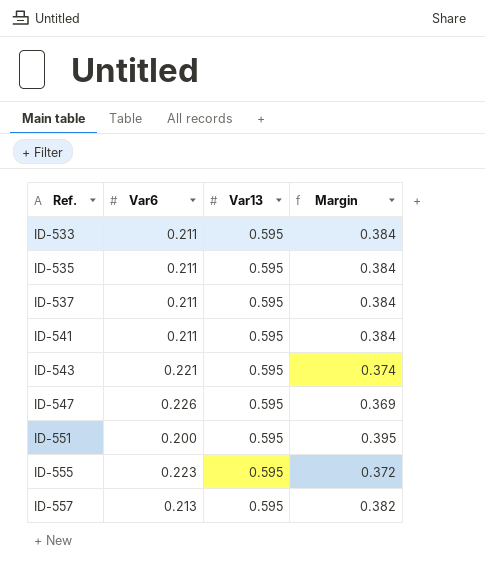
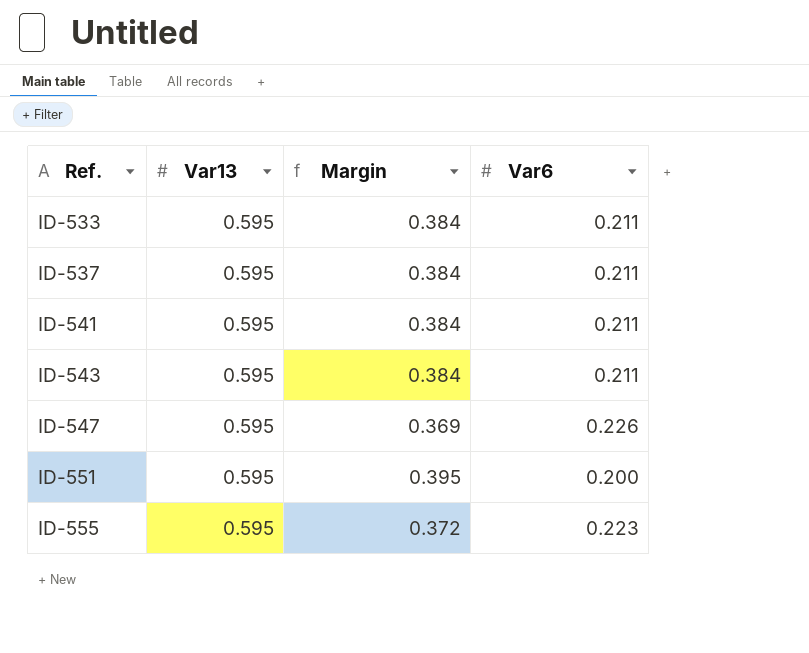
column Var6 | position: 2 -> 4
row ID-535: 0.211 | 0.595 | 0.384 -> none
row ID-557: 0.213 | 0.595 | 0.382 -> none
ID-543 | Margin: 0.374 -> 0.384
ID-543 | Var6: 0.221 -> 0.211

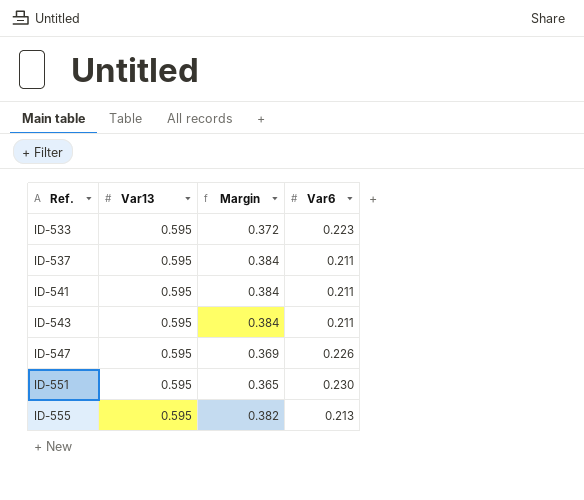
ID-533 | Margin: 0.384 -> 0.372
ID-533 | Var6: 0.211 -> 0.223
ID-551 | Margin: 0.395 -> 0.365
ID-551 | Var6: 0.200 -> 0.230
ID-555 | Margin: 0.372 -> 0.382
ID-555 | Var6: 0.223 -> 0.213

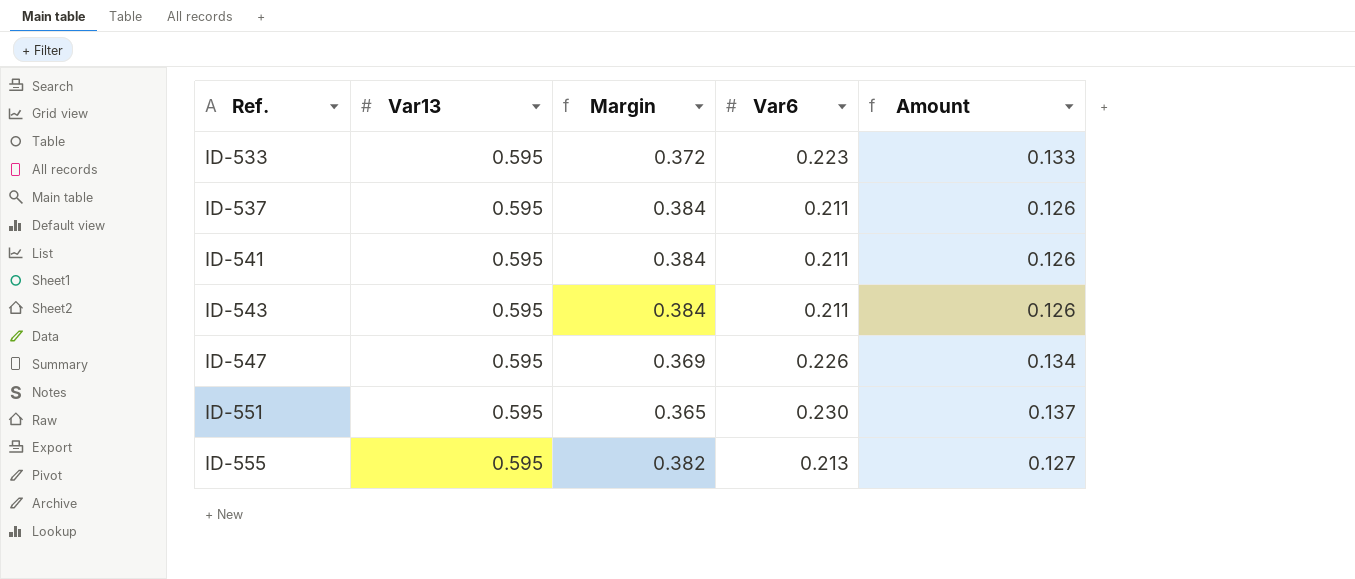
column Amount | formula: none -> [Var13] * [Var6]

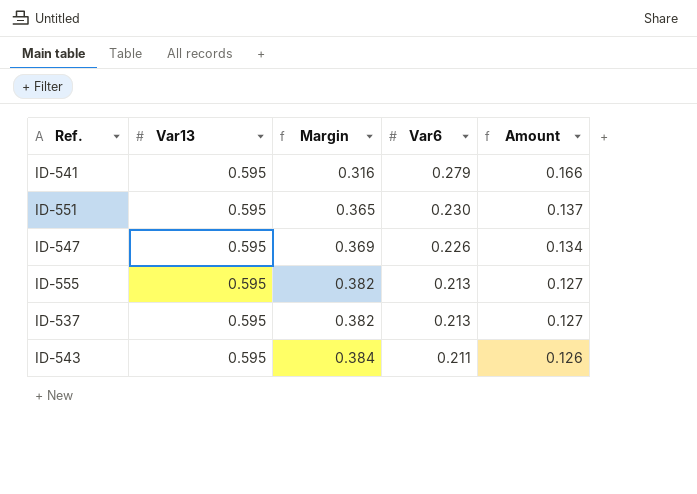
row order: Ref. ascending -> Margin ascending
row ID-533: 0.595 | 0.372 | 0.223 | 0.133 -> none
ID-541 | Margin: 0.384 -> 0.316
ID-541 | Var6: 0.211 -> 0.279
ID-541 | Amount: 0.126 -> 0.166
ID-537 | Margin: 0.384 -> 0.382
ID-537 | Var6: 0.211 -> 0.213
ID-537 | Amount: 0.126 -> 0.127

